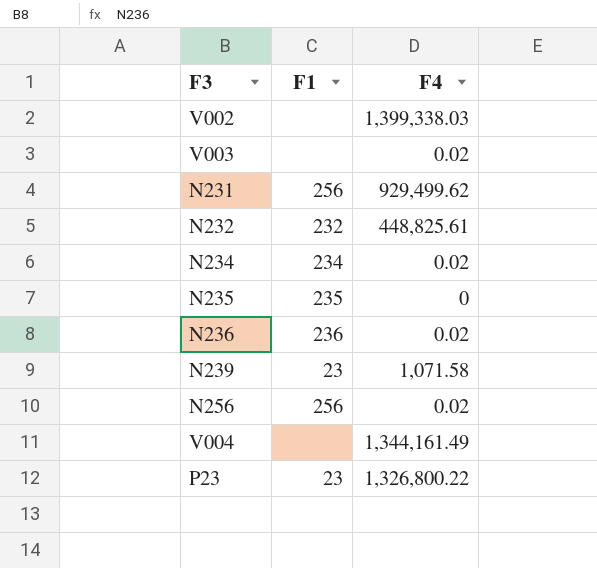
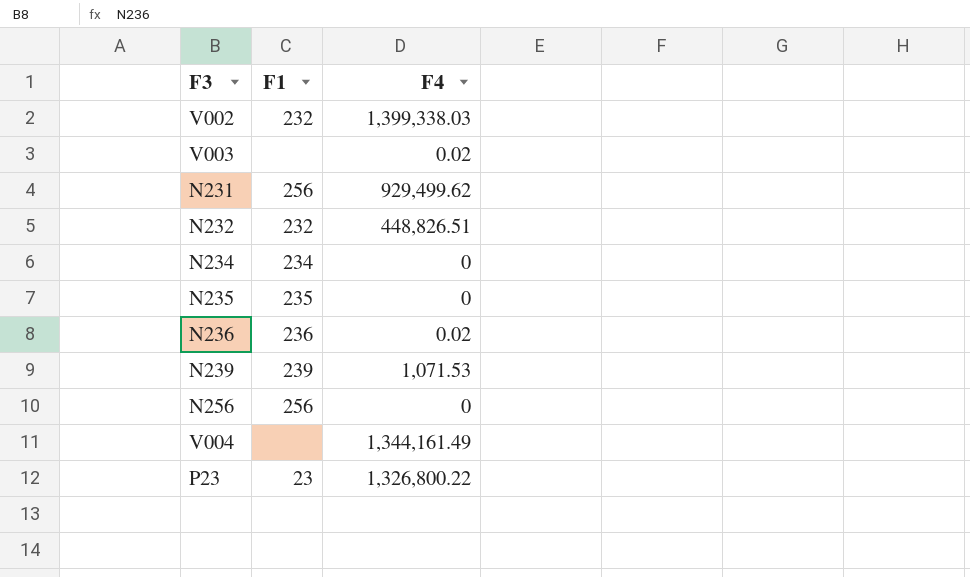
V002 | F1: none -> 232
N232 | F4: 448,825.61 -> 448,826.51
N234 | F4: 0.02 -> 0
N239 | F1: 23 -> 239
N239 | F4: 1,071.58 -> 1,071.53
N256 | F4: 0.02 -> 0

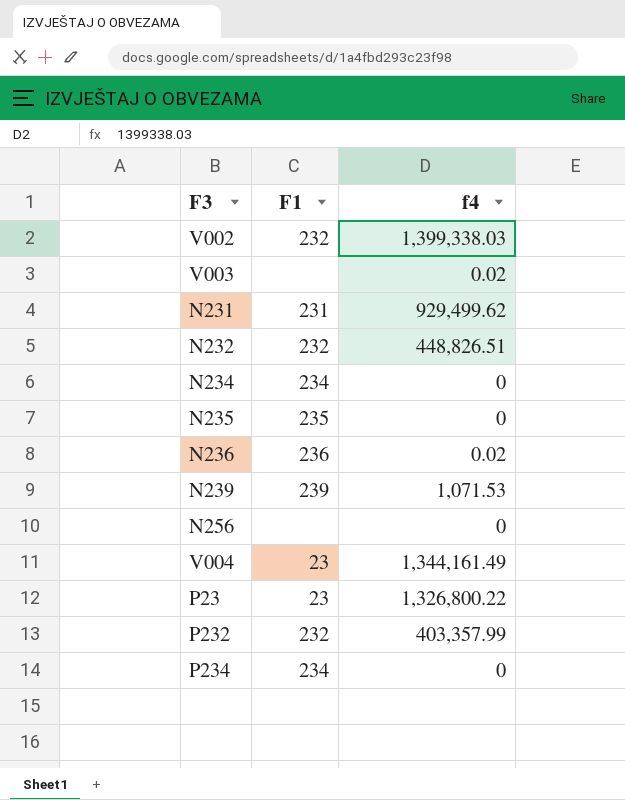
column name: F4 -> f4
N231 | F1: 256 -> 231
N256 | F1: 256 -> none
V004 | F1: none -> 23
row P232: none -> 232 | 403,357.99
row P234: none -> 234 | 0

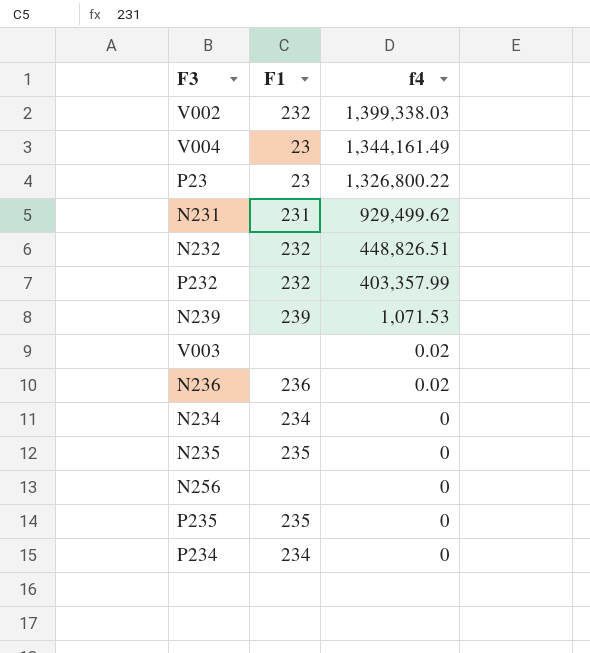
row order: none -> f4 descending
row P235: none -> 235 | 0

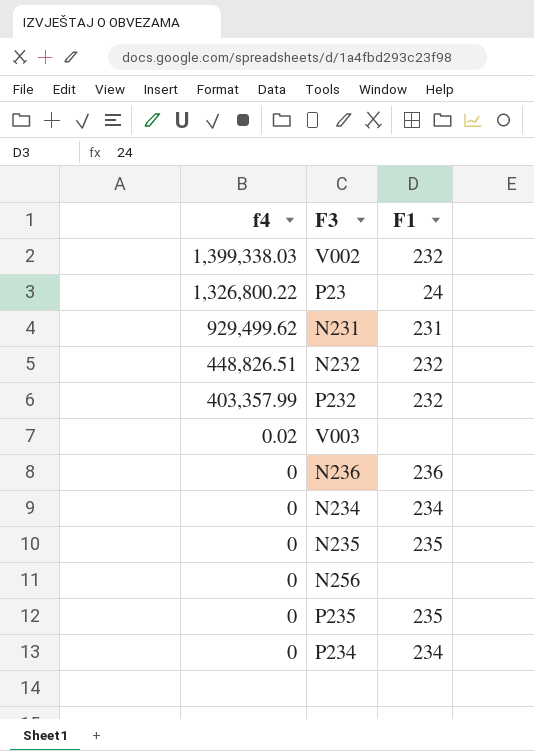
column f4 | position: 3 -> 1
row V004: 23 | 1,344,161.49 -> none
row N239: 239 | 1,071.53 -> none
P23 | F1: 23 -> 24
N236 | f4: 0.02 -> 0

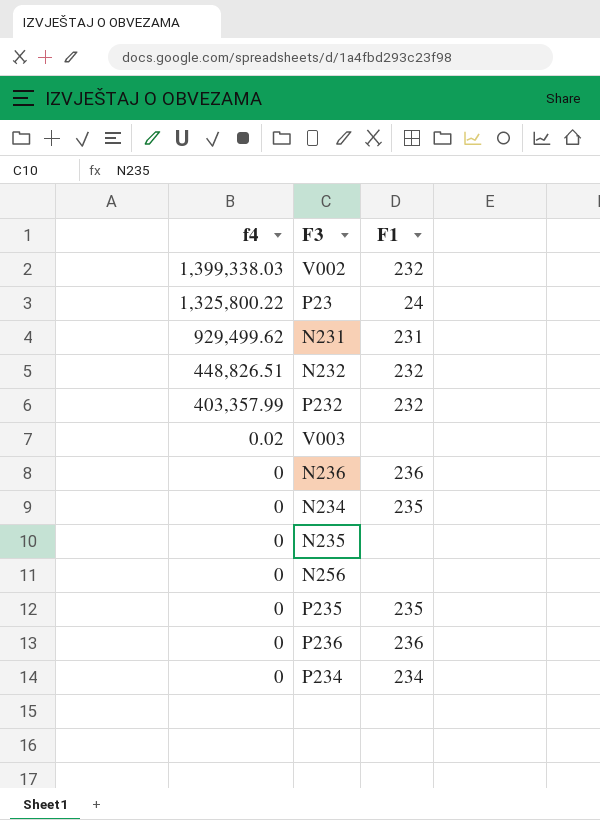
P23 | f4: 1,326,800.22 -> 1,325,800.22
N234 | F1: 234 -> 235
N235 | F1: 235 -> none
row P236: none -> 0 | 236

